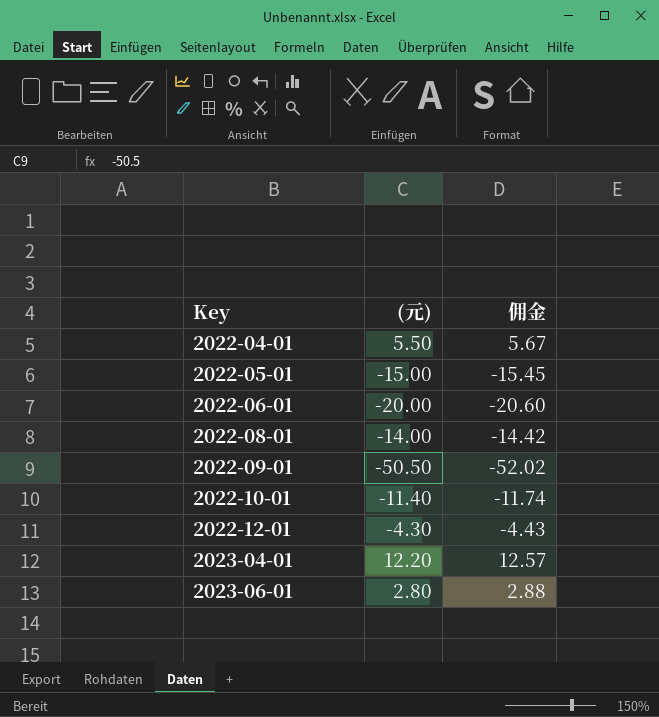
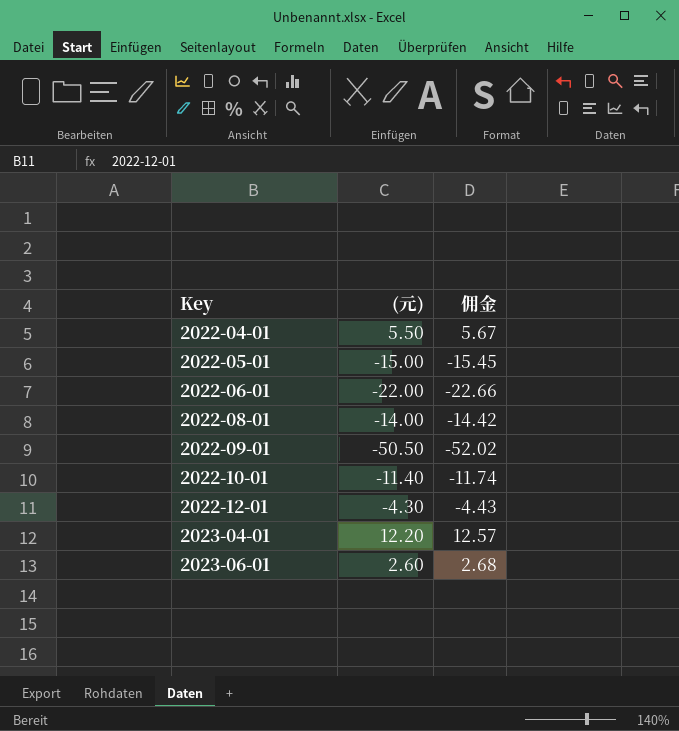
2022-06-01 | (元): -20.00 -> -22.00
2022-06-01 | 佣金: -20.60 -> -22.66
2023-06-01 | (元): 2.80 -> 2.60
2023-06-01 | 佣金: 2.88 -> 2.68

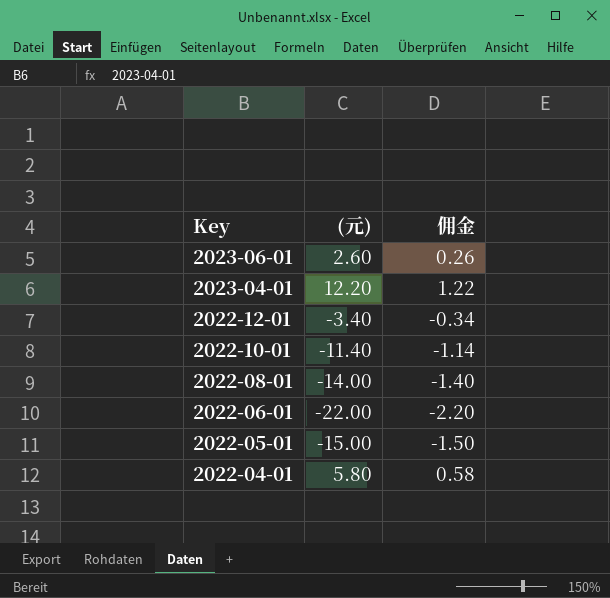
row order: Key ascending -> Key descending
column 佣金 | formula: [(元)] * 1.03 -> [(元)] * 0.1
row 2022-09-01: -50.50 | -52.02 -> none
2022-12-01 | (元): -4.30 -> -3.40
2022-04-01 | (元): 5.50 -> 5.80

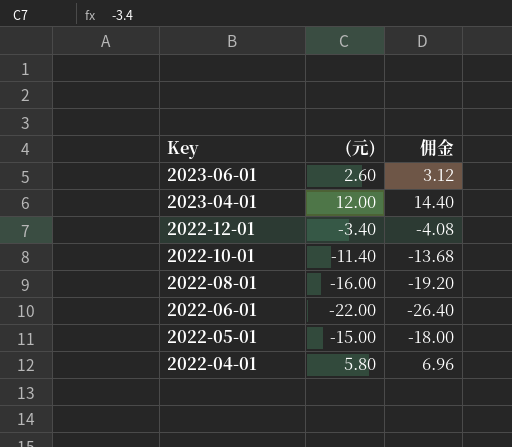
column 佣金 | formula: [(元)] * 0.1 -> [(元)] * 1.2
2023-04-01 | (元): 12.20 -> 12.00
2022-08-01 | (元): -14.00 -> -16.00

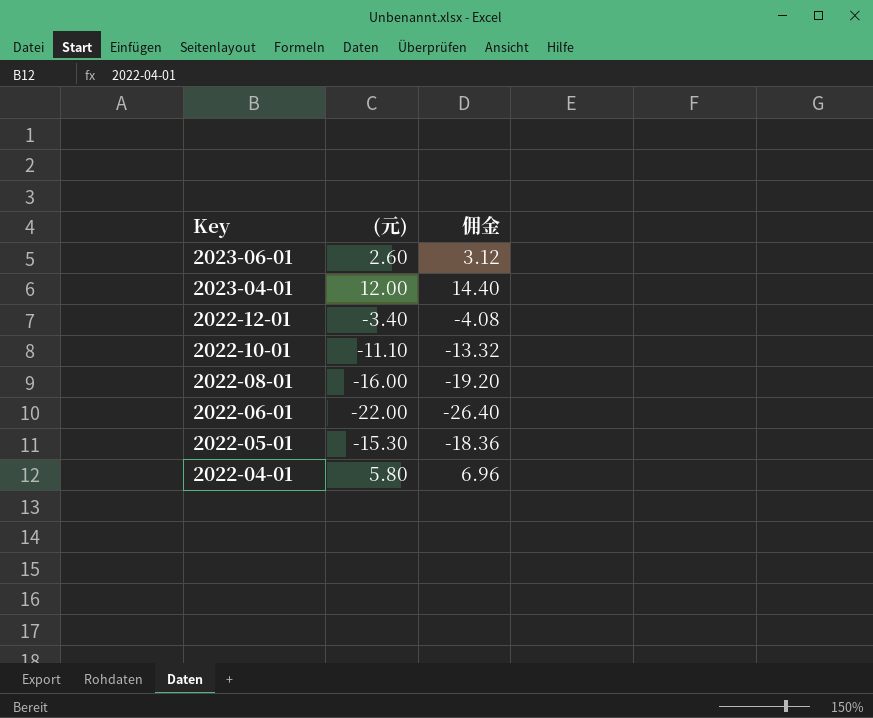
2022-10-01 | (元): -11.40 -> -11.10
2022-10-01 | 佣金: -13.68 -> -13.32
2022-05-01 | (元): -15.00 -> -15.30
2022-05-01 | 佣金: -18.00 -> -18.36

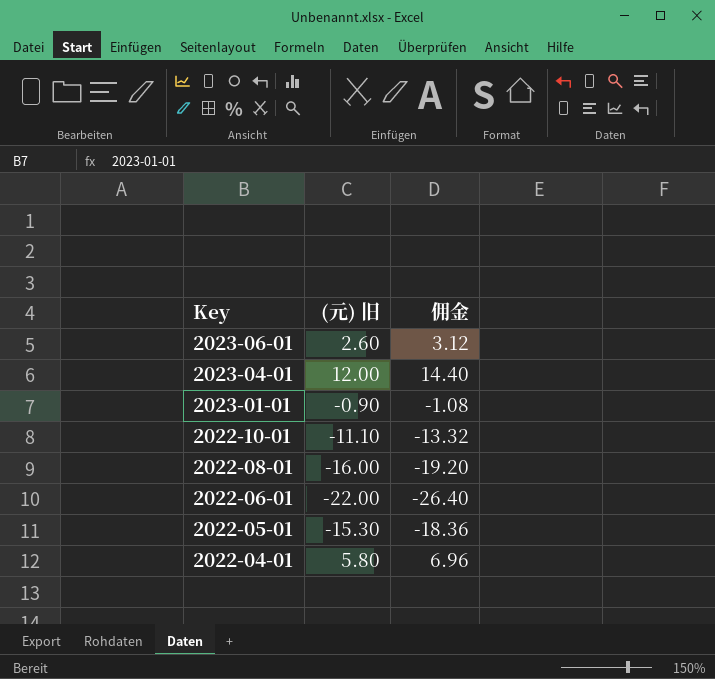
column name: (元) -> (元) 旧
row 2022-12-01: -3.40 | -4.08 -> none
row 2023-01-01: none -> -0.90 | -1.08

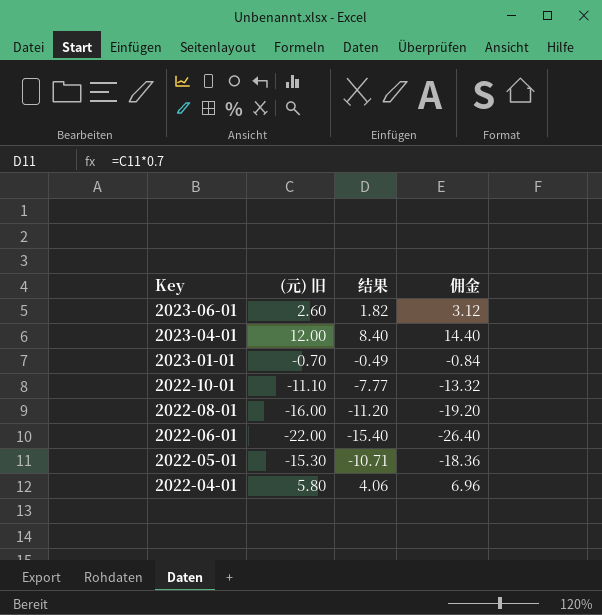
column 结果 | formula: none -> [(元) 旧] * 0.7
2023-01-01 | (元) 旧: -0.90 -> -0.70
2023-01-01 | 佣金: -1.08 -> -0.84

